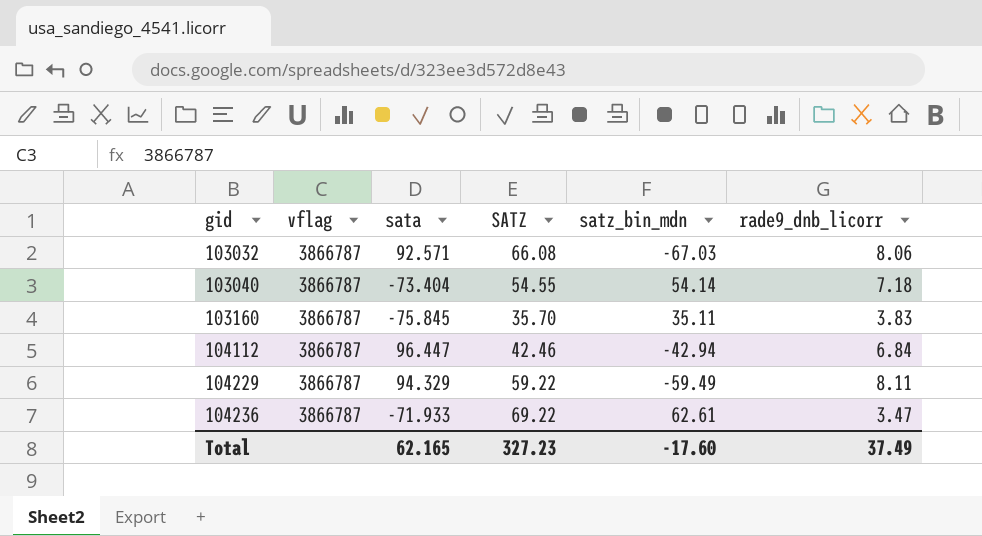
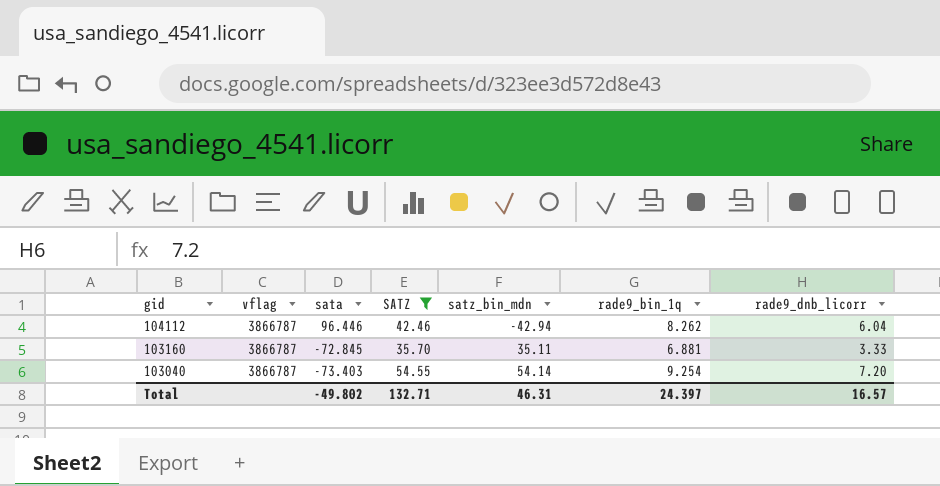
filter: none -> SATZ <= 54.55
row order: gid ascending -> gid descending
column rade9_bin_1q | position: none -> 6
104112 | sata: 96.447 -> 96.446
104112 | rade9_dnb_licorr: 6.84 -> 6.04
103160 | sata: -75.845 -> -72.845
103160 | rade9_dnb_licorr: 3.83 -> 3.33
103040 | sata: -73.404 -> -73.403
103040 | rade9_dnb_licorr: 7.18 -> 7.20
Total | sata: 62.165 -> -49.802
Total | SATZ: 327.23 -> 132.71
Total | satz_bin_mdn: -17.60 -> 46.31
Total | rade9_dnb_licorr: 37.49 -> 16.57

